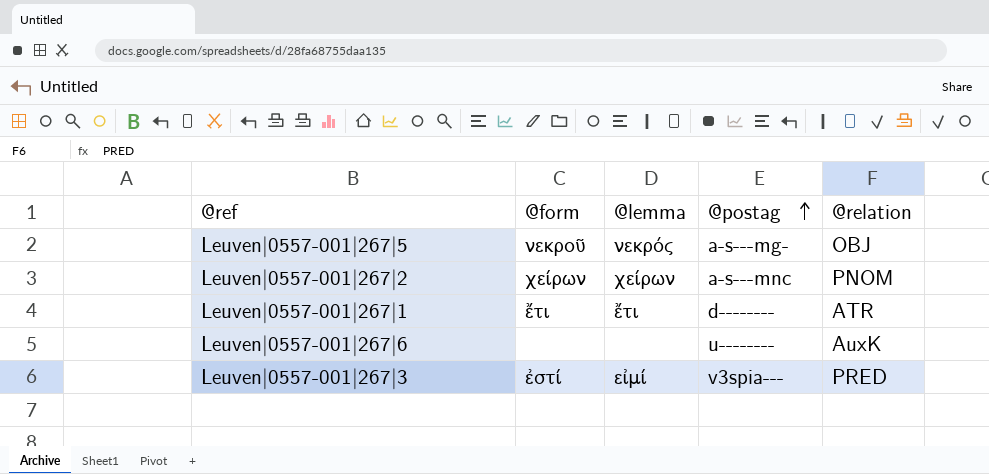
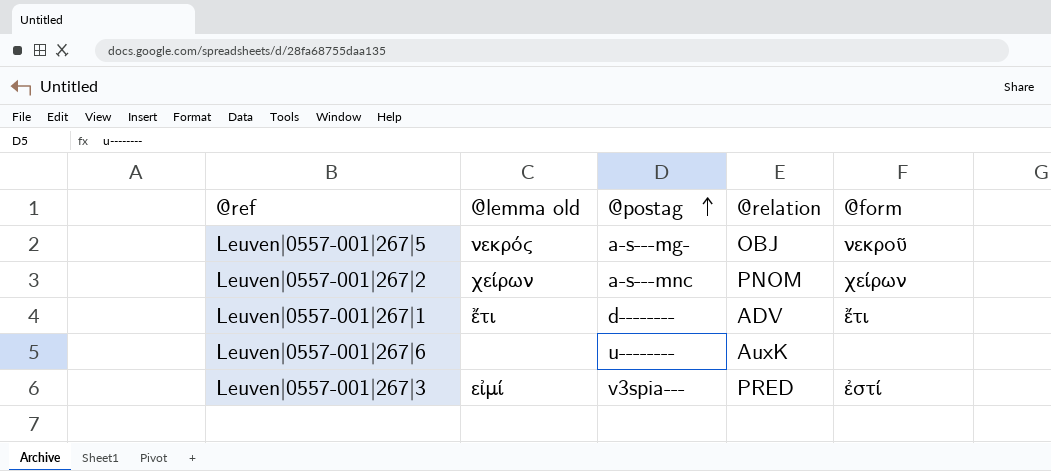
column name: @lemma -> @lemma old
column @form | position: 2 -> 5
Leuven|0557-001|267|1 | @relation: ATR -> ADV

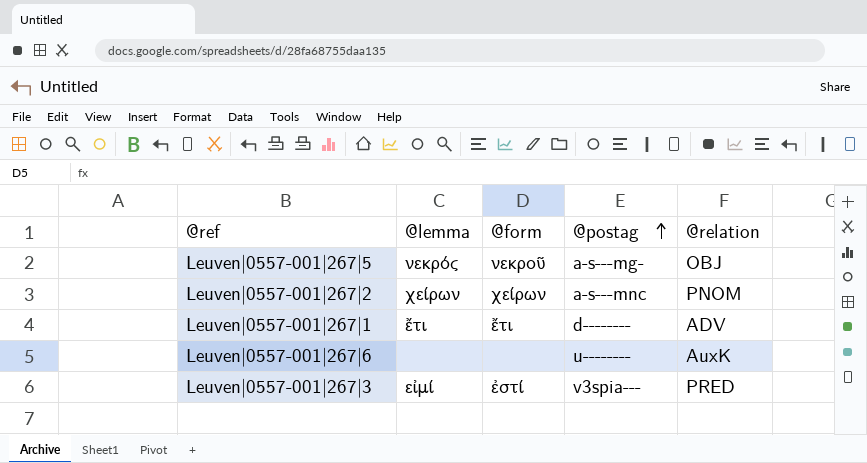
column name: @lemma old -> @lemma
column @form | position: 5 -> 3

